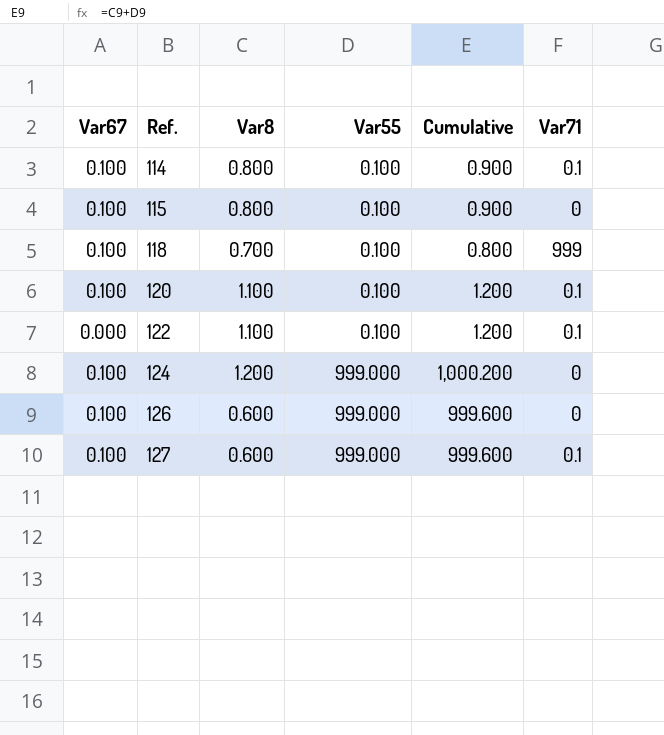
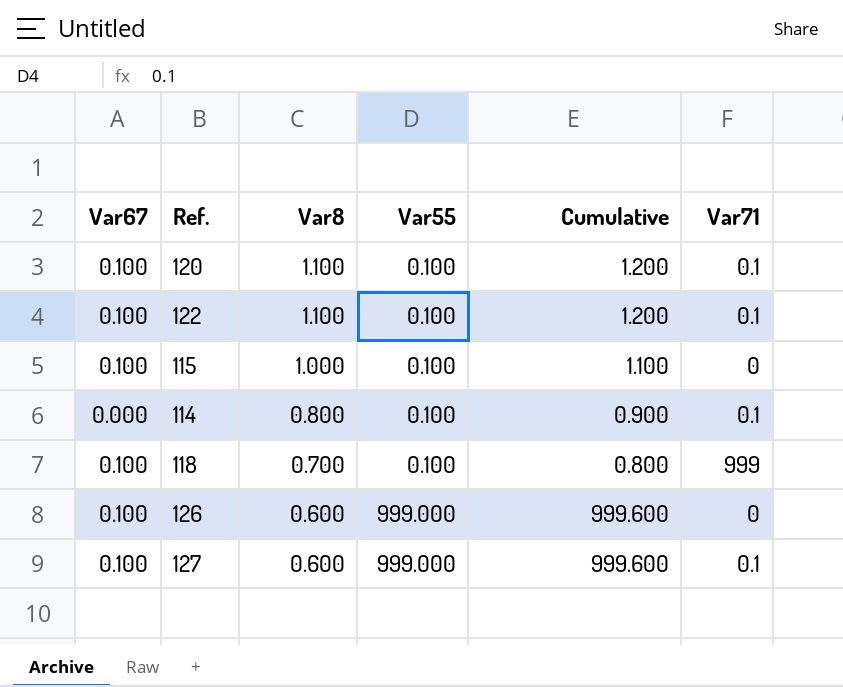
row order: Ref. ascending -> Var8 descending
row 124: 0.100 | 1.200 | 999.000 | 1,000.200 | 0 -> none
122 | Var67: 0.000 -> 0.100
115 | Var8: 0.800 -> 1.000
115 | Cumulative: 0.900 -> 1.100
114 | Var67: 0.100 -> 0.000

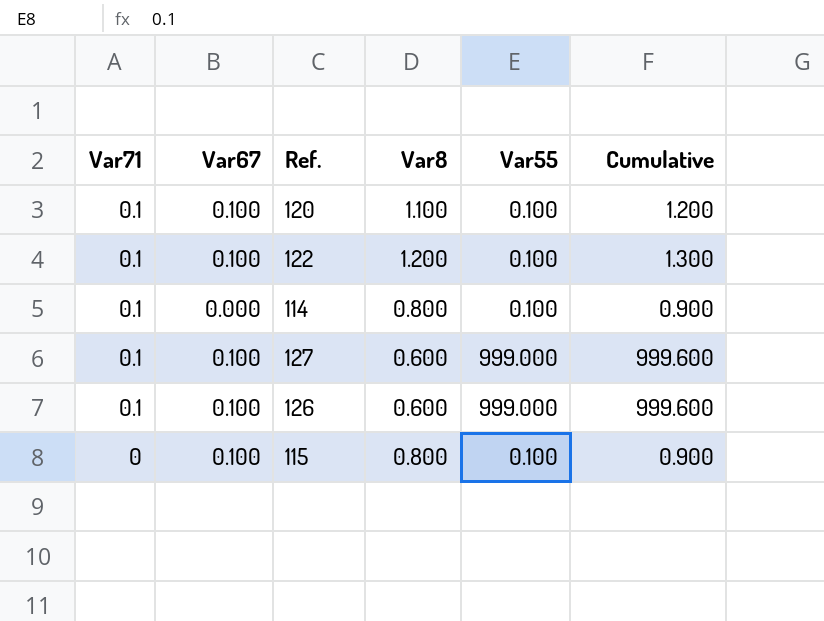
row order: Var8 descending -> Var71 descending
column Var71 | position: 6 -> 1
row 118: 0.100 | 0.700 | 0.100 | 0.800 | 999 -> none
122 | Var8: 1.100 -> 1.200
122 | Cumulative: 1.200 -> 1.300
126 | Var71: 0 -> 0.1
115 | Var8: 1.000 -> 0.800
115 | Cumulative: 1.100 -> 0.900

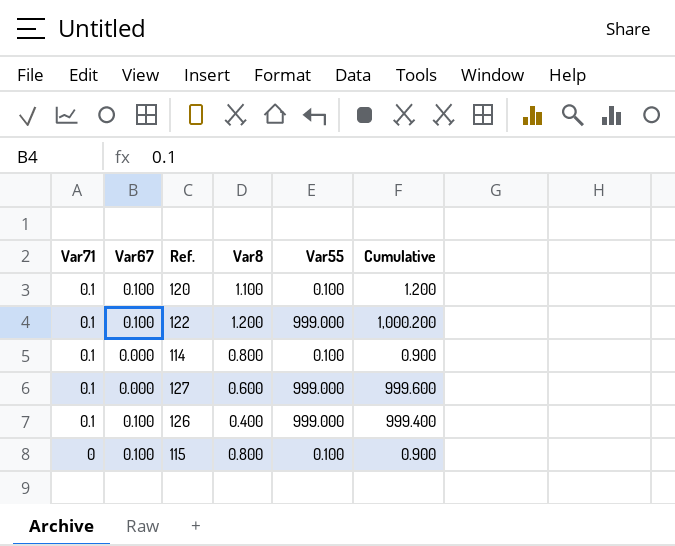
122 | Var55: 0.100 -> 999.000
122 | Cumulative: 1.300 -> 1,000.200
127 | Var67: 0.100 -> 0.000
126 | Var8: 0.600 -> 0.400
126 | Cumulative: 999.600 -> 999.400

